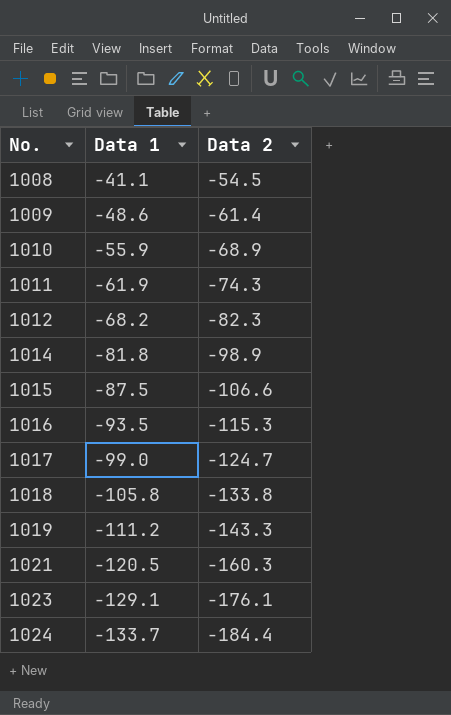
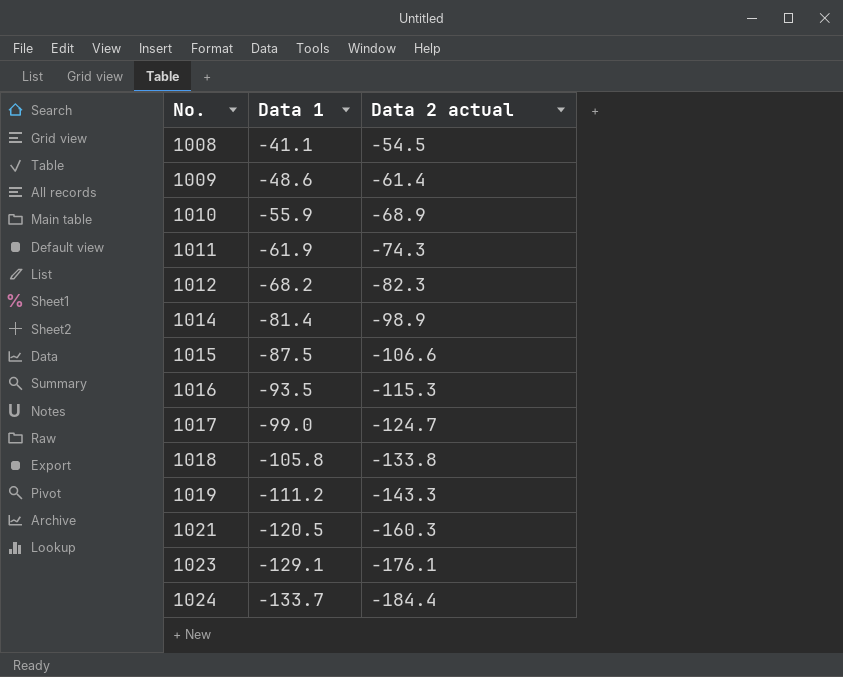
column name: Data 2 -> Data 2 actual
1014 | Data 1: -81.8 -> -81.4

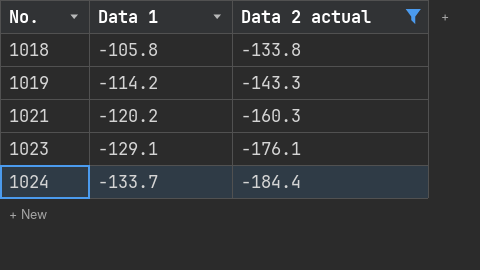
filter: none -> Data 2 actual <= -133.8
1019 | Data 1: -111.2 -> -114.2
1021 | Data 1: -120.5 -> -120.2

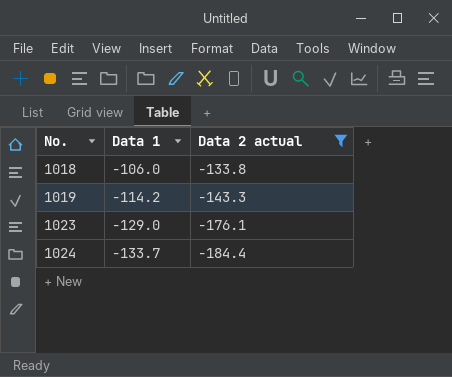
row 1021: -120.2 | -160.3 -> none
1018 | Data 1: -105.8 -> -106.0
1023 | Data 1: -129.1 -> -129.0

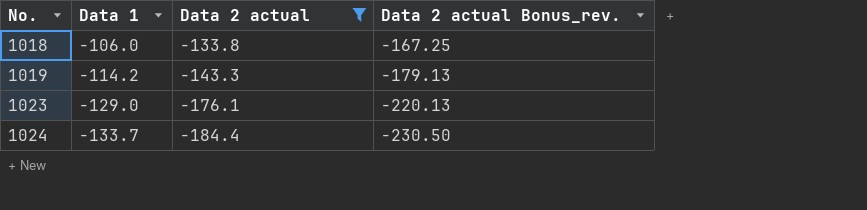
column Data 2 actual Bonus_rev. | formula: none -> [Data 2 actual] * 1.25

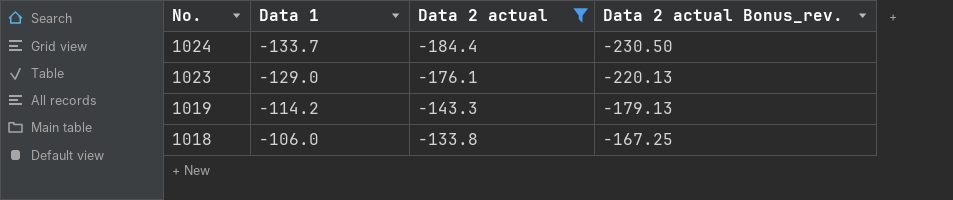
row order: No. ascending -> No. descending

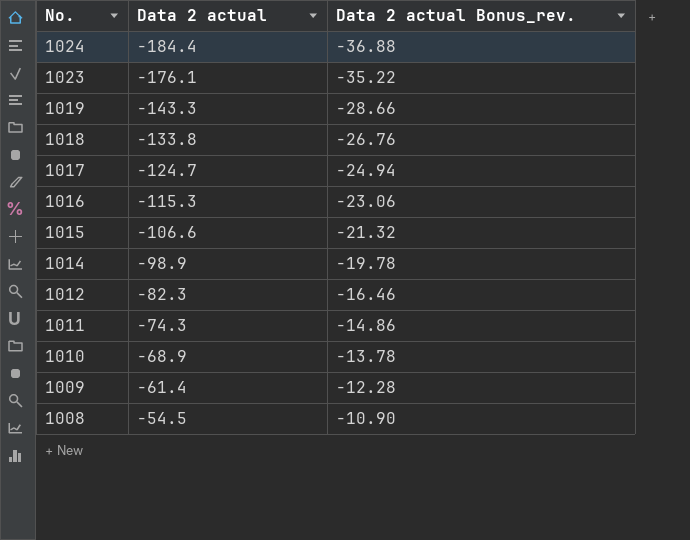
filter: Data 2 actual <= -133.8 -> none
column Data 1 | position: 2 -> none
column Data 2 actual Bonus_rev. | formula: [Data 2 actual] * 1.25 -> [Data 2 actual] * 0.2

